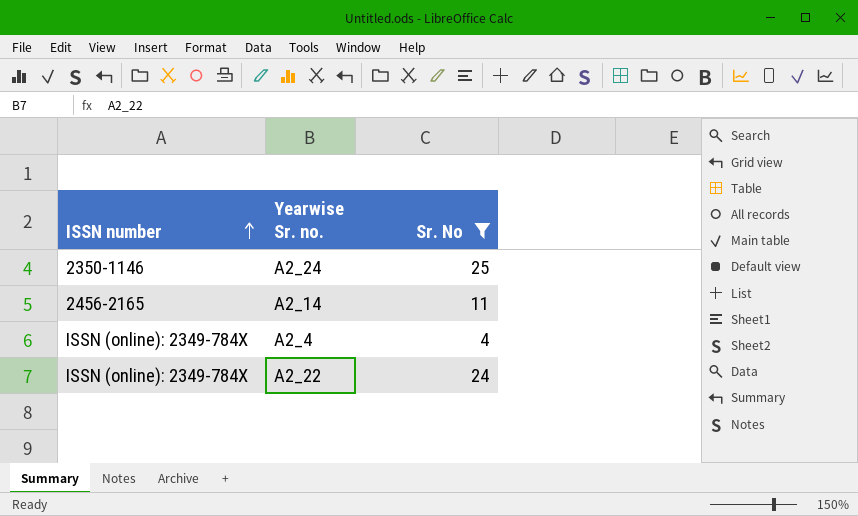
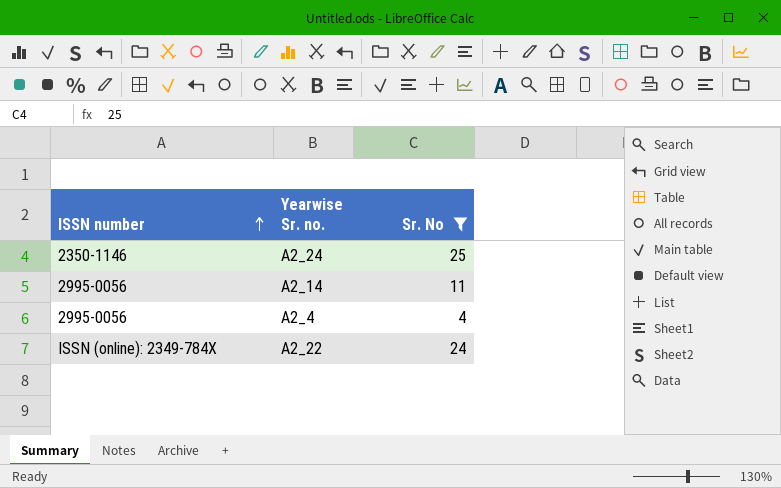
A2_14 | ISSN number: 2456-2165 -> 2995-0056
A2_4 | ISSN number: ISSN (online): 2349-784X -> 2995-0056

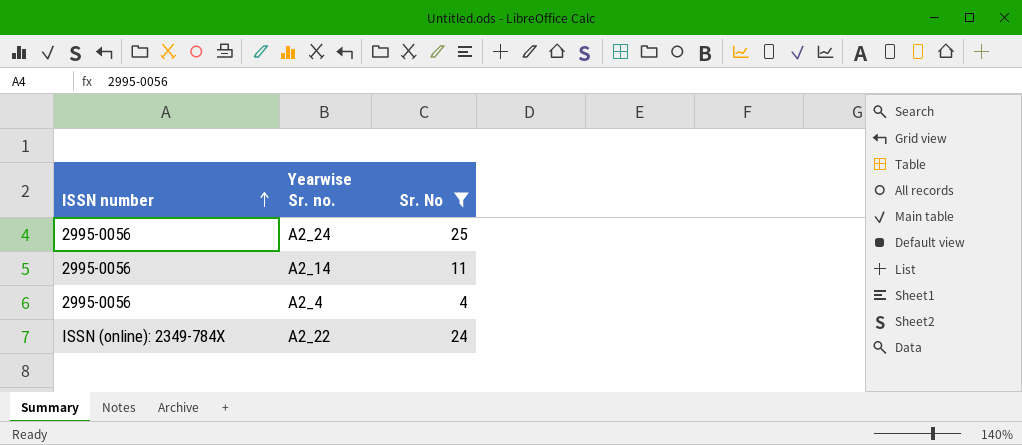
A2_24 | ISSN number: 2350-1146 -> 2995-0056

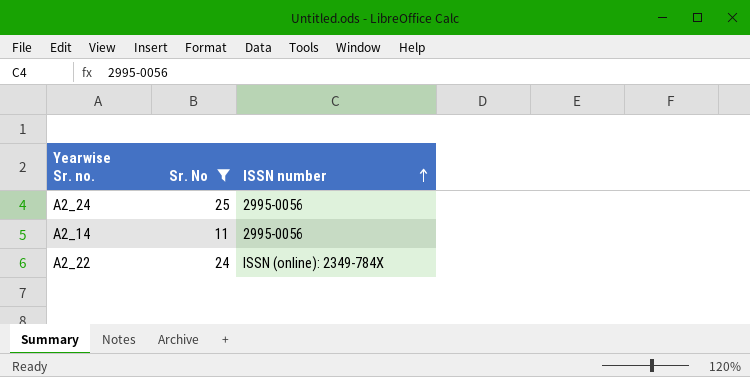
column ISSN number | position: 1 -> 3
row A2_4: 2995-0056 | 4 -> none

